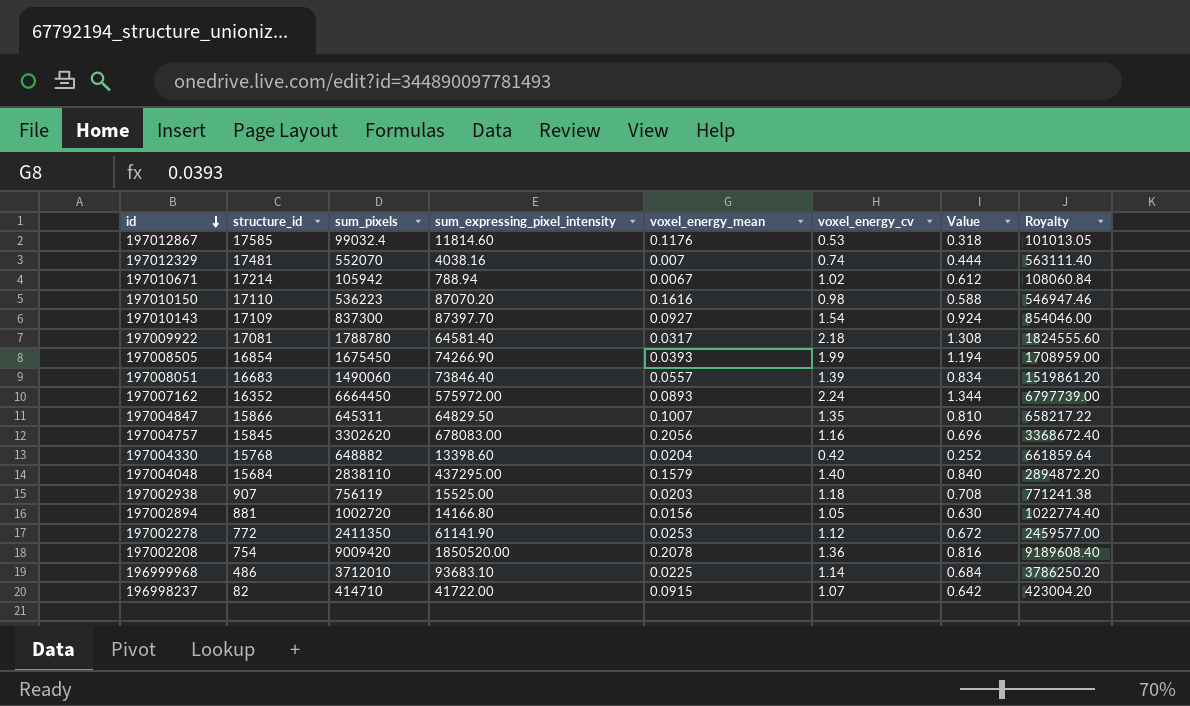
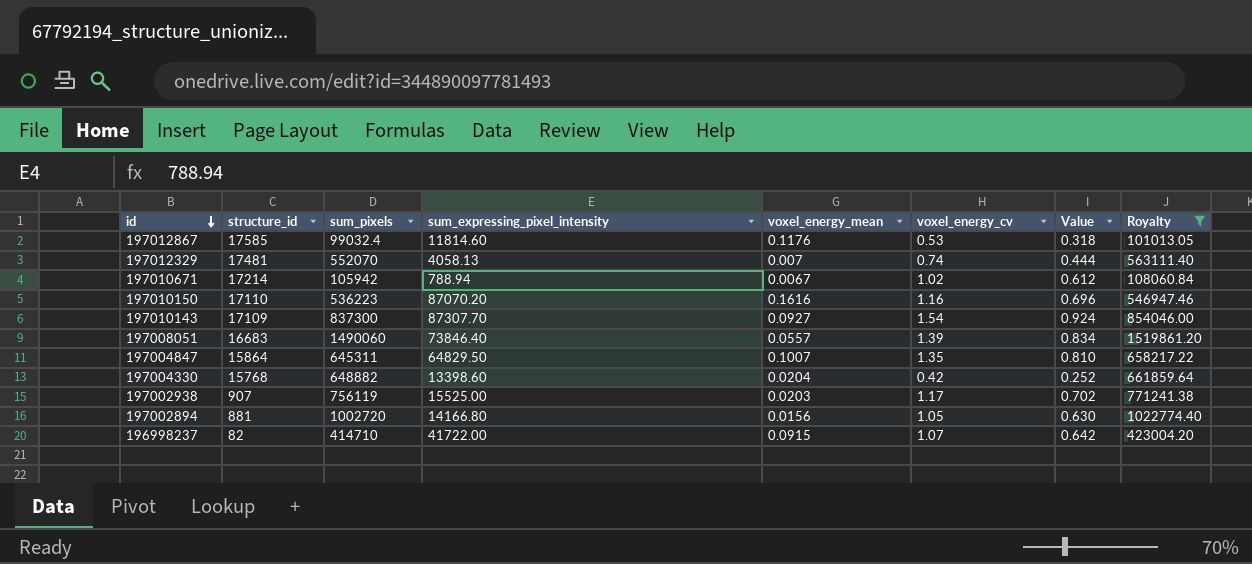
filter: none -> Royalty <= 1519861.20
197012329 | sum_expressing_pixel_intensity: 4038.16 -> 4058.13
197010150 | voxel_energy_cv: 0.98 -> 1.16
197010150 | Value: 0.588 -> 0.696
197010143 | sum_expressing_pixel_intensity: 87397.70 -> 87307.70
197004847 | structure_id: 15866 -> 15864
197002938 | voxel_energy_cv: 1.18 -> 1.17
197002938 | Value: 0.708 -> 0.702

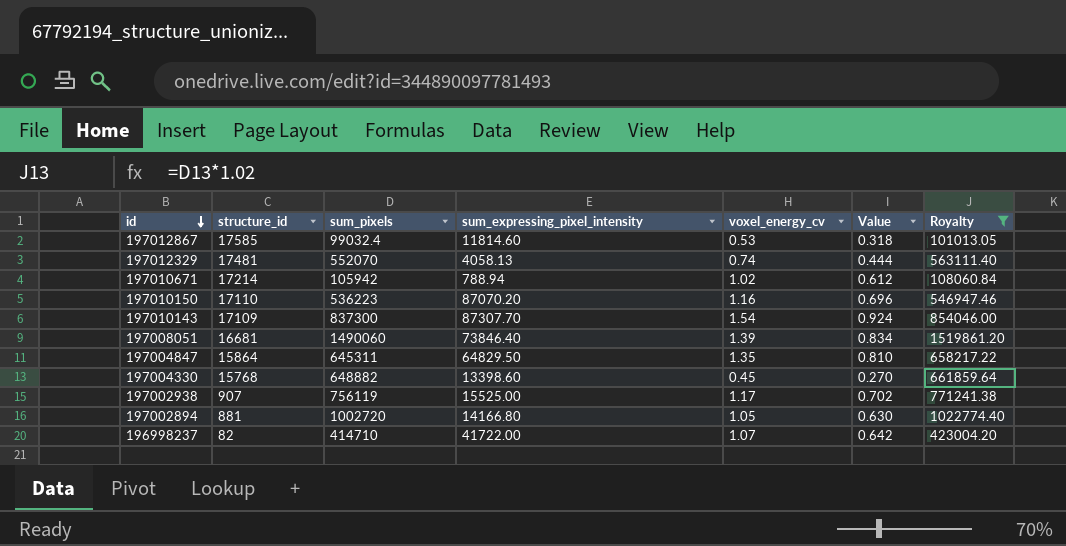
column voxel_energy_mean | position: 5 -> none
197008051 | structure_id: 16683 -> 16681
197004330 | voxel_energy_cv: 0.42 -> 0.45
197004330 | Value: 0.252 -> 0.270

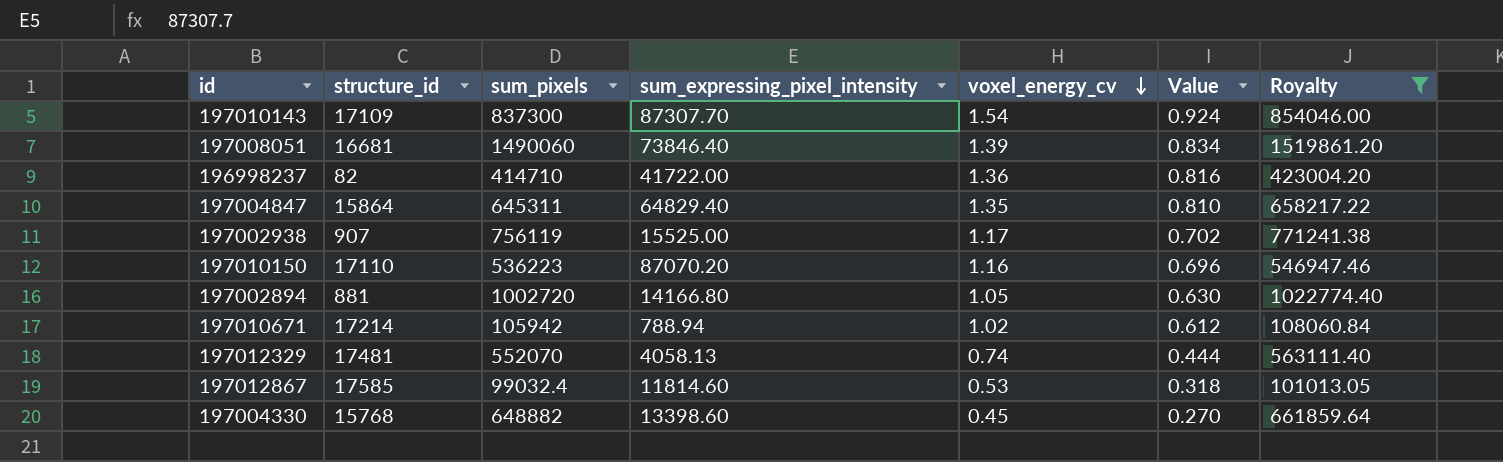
row order: id descending -> voxel_energy_cv descending
196998237 | voxel_energy_cv: 1.07 -> 1.36
196998237 | Value: 0.642 -> 0.816
197004847 | sum_expressing_pixel_intensity: 64829.50 -> 64829.40

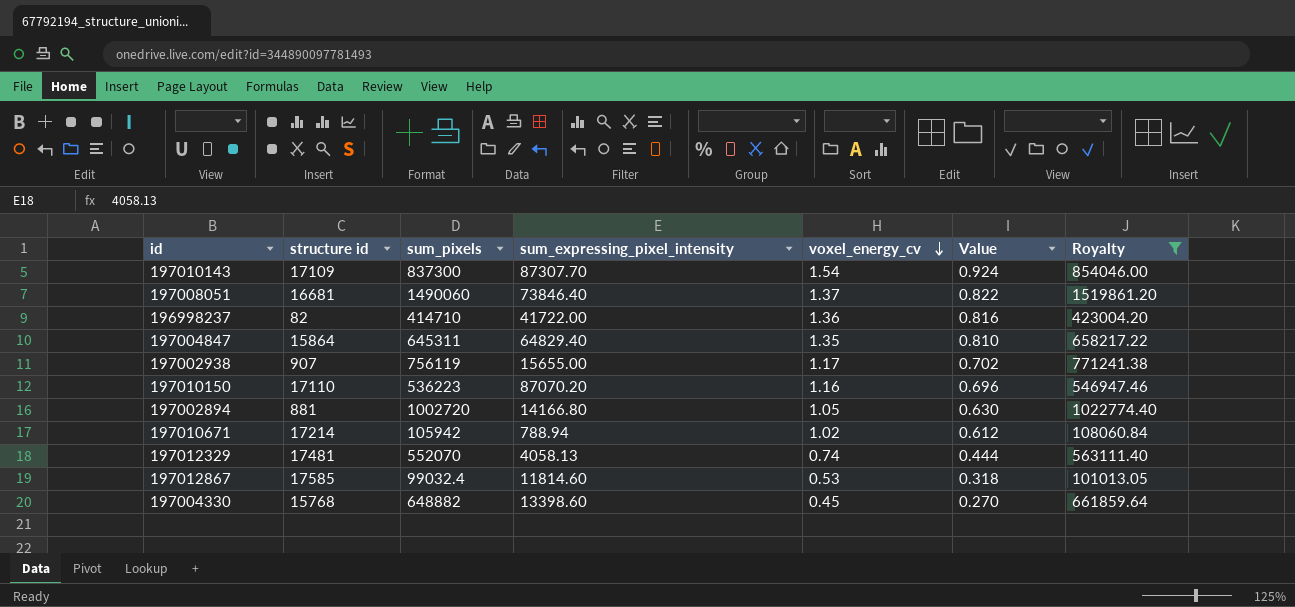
column name: structure_id -> structure id
197008051 | voxel_energy_cv: 1.39 -> 1.37
197008051 | Value: 0.834 -> 0.822
197002938 | sum_expressing_pixel_intensity: 15525.00 -> 15655.00

